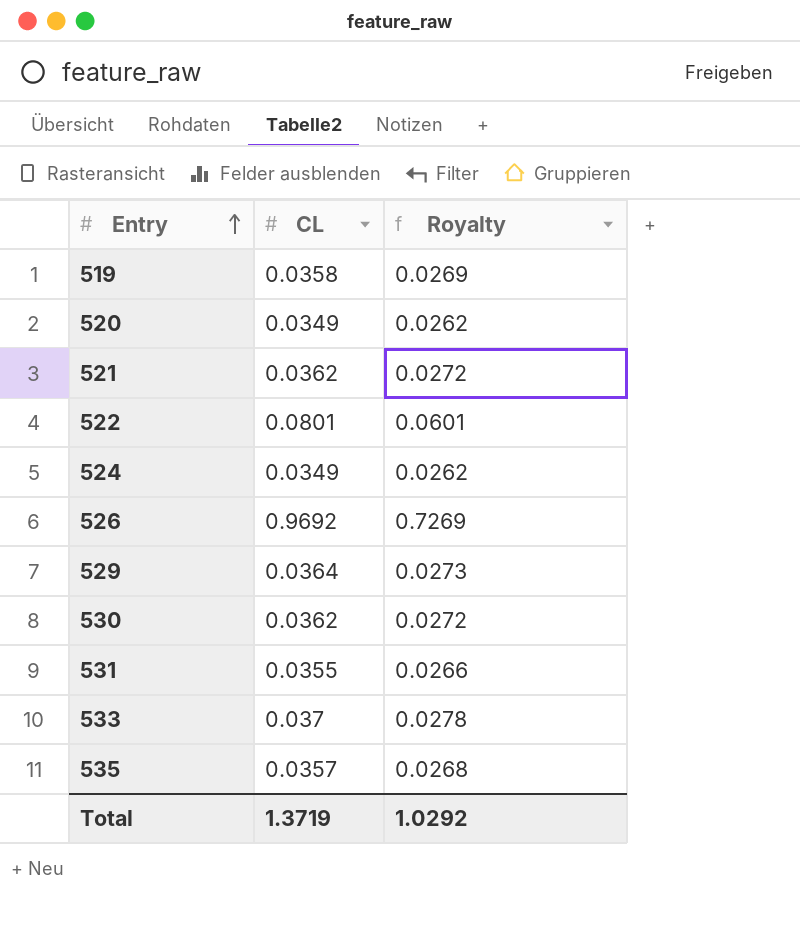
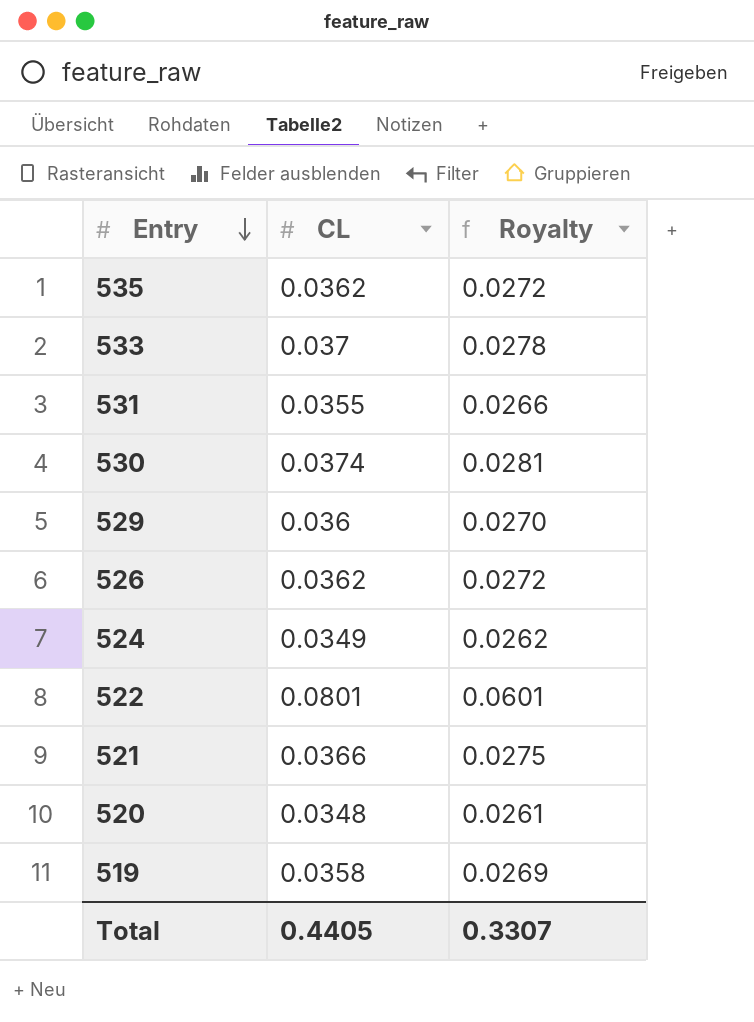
row order: Entry ascending -> Entry descending
535 | CL: 0.0357 -> 0.0362
535 | Royalty: 0.0268 -> 0.0272
530 | CL: 0.0362 -> 0.0374
530 | Royalty: 0.0272 -> 0.0281
529 | CL: 0.0364 -> 0.036
529 | Royalty: 0.0273 -> 0.0270
526 | CL: 0.9692 -> 0.0362
526 | Royalty: 0.7269 -> 0.0272
521 | CL: 0.0362 -> 0.0366
521 | Royalty: 0.0272 -> 0.0275
520 | CL: 0.0349 -> 0.0348
520 | Royalty: 0.0262 -> 0.0261
Total | CL: 1.3719 -> 0.4405
Total | Royalty: 1.0292 -> 0.3307

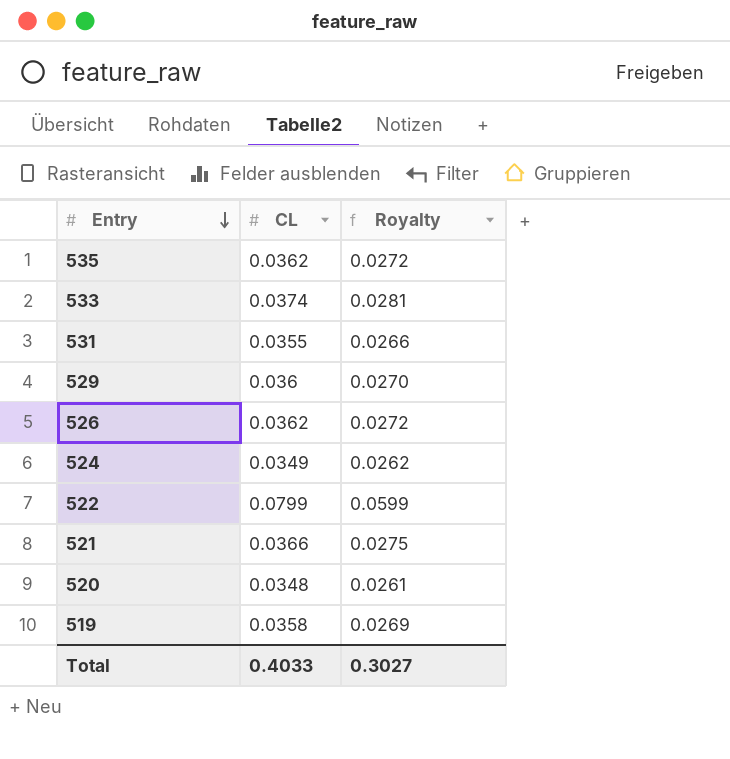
row 530: 0.0374 | 0.0281 -> none
533 | CL: 0.037 -> 0.0374
533 | Royalty: 0.0278 -> 0.0281
522 | CL: 0.0801 -> 0.0799
522 | Royalty: 0.0601 -> 0.0599
Total | CL: 0.4405 -> 0.4033
Total | Royalty: 0.3307 -> 0.3027

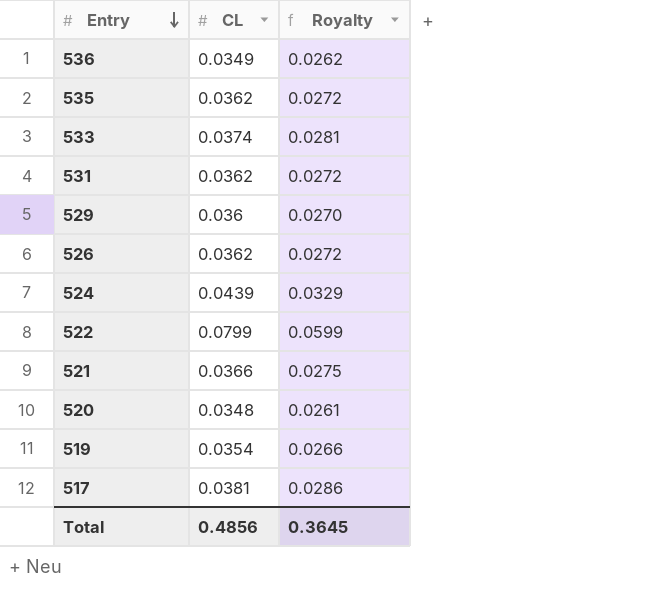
row 536: none -> 0.0349 | 0.0262
531 | CL: 0.0355 -> 0.0362
531 | Royalty: 0.0266 -> 0.0272
524 | CL: 0.0349 -> 0.0439
524 | Royalty: 0.0262 -> 0.0329
519 | CL: 0.0358 -> 0.0354
519 | Royalty: 0.0269 -> 0.0266
row 517: none -> 0.0381 | 0.0286
Total | CL: 0.4033 -> 0.4856
Total | Royalty: 0.3027 -> 0.3645

